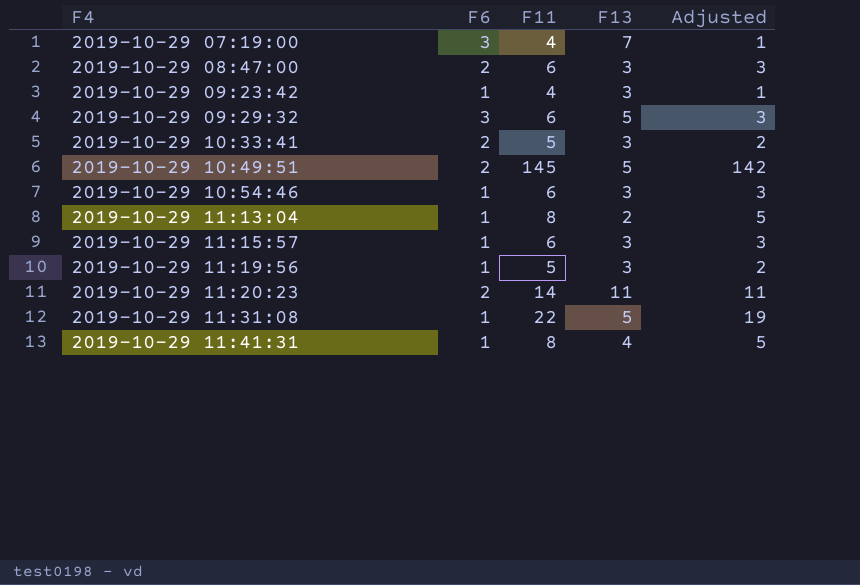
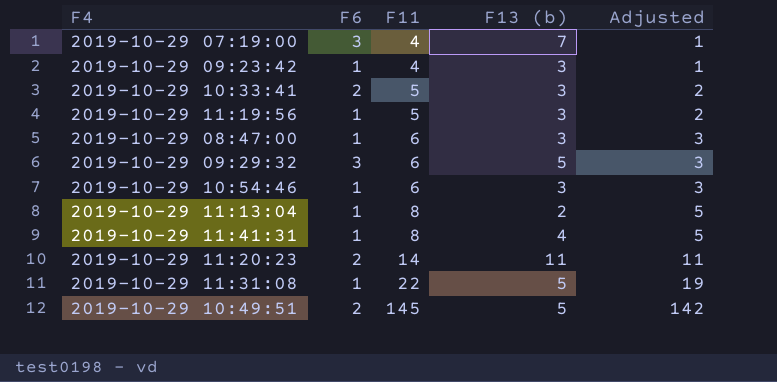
row order: F4 ascending -> F11 ascending
column name: F13 -> F13 (b)
row 2019-10-29 11:15:57: 1 | 6 | 3 | 3 -> none
2019-10-29 08:47:00 | F6: 2 -> 1

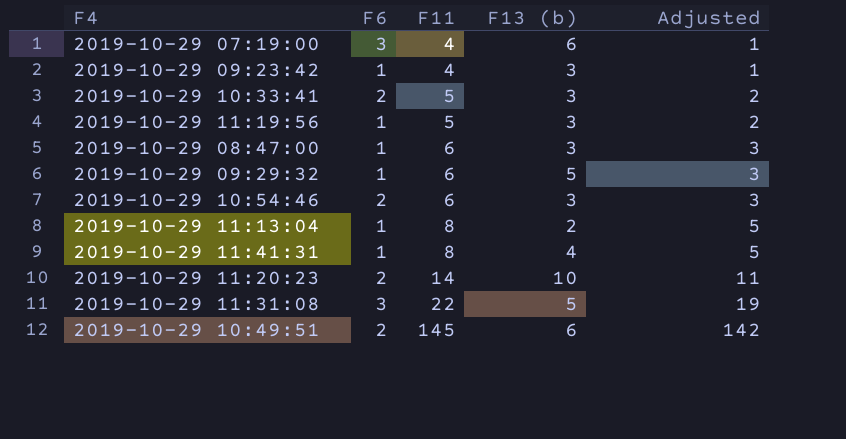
2019-10-29 07:19:00 | F13 (b): 7 -> 6
2019-10-29 09:29:32 | F6: 3 -> 1
2019-10-29 10:54:46 | F6: 1 -> 2
2019-10-29 11:20:23 | F13 (b): 11 -> 10
2019-10-29 11:31:08 | F6: 1 -> 3
2019-10-29 10:49:51 | F13 (b): 5 -> 6

